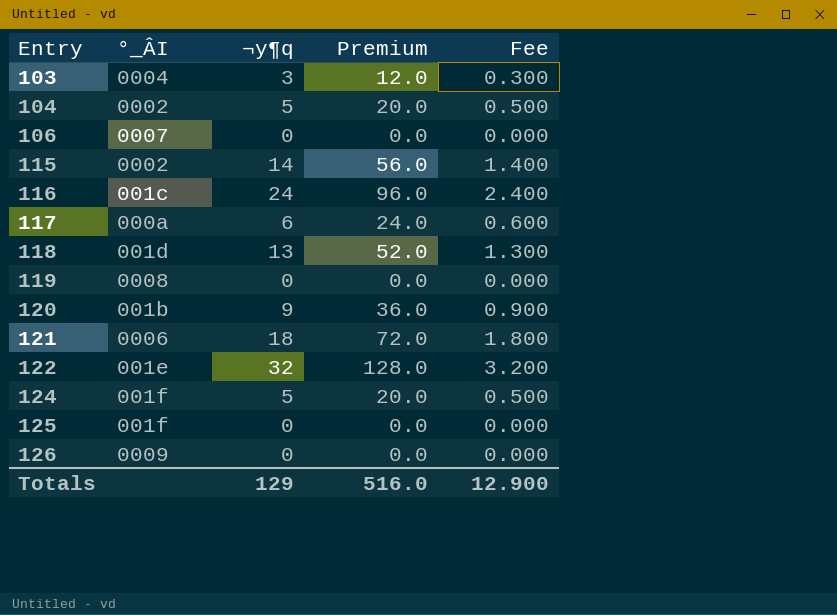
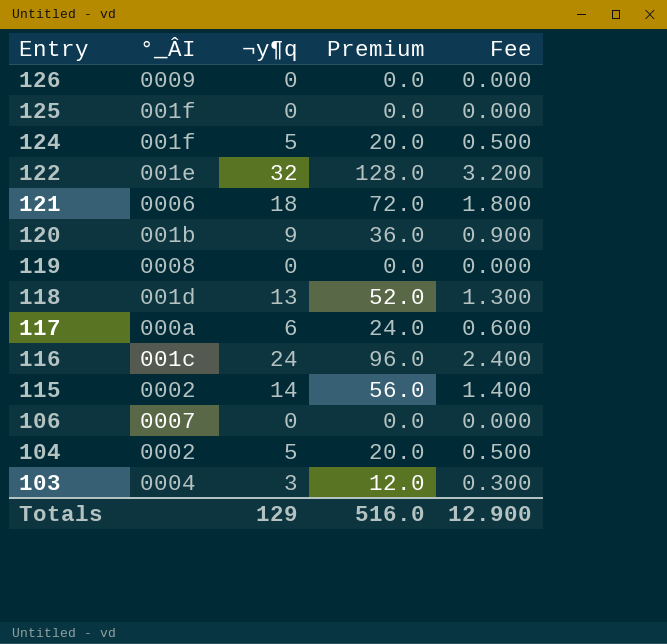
row order: Entry ascending -> Entry descending

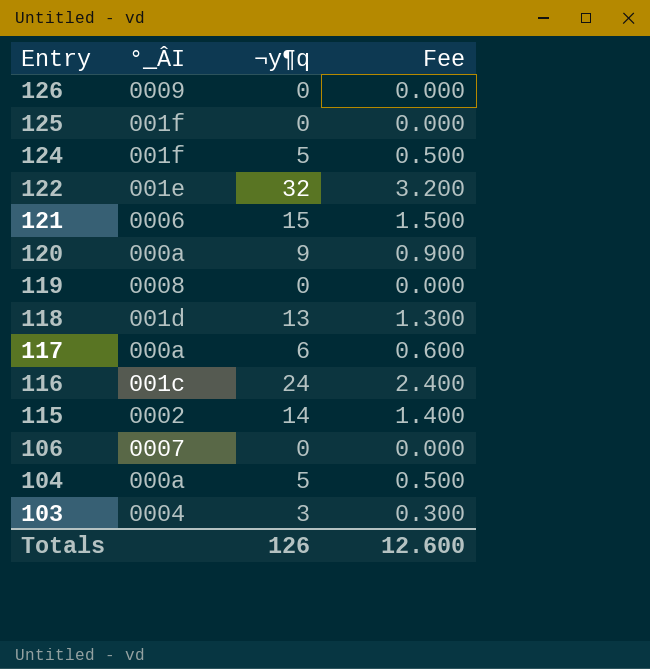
column Premium | formula: [¬y¶q] * 4 -> none
121 | ¬y¶q: 18 -> 15
121 | Fee: 1.800 -> 1.500
120 | °_ÂI: 001b -> 000a
104 | °_ÂI: 0002 -> 000a
Totals | ¬y¶q: 129 -> 126
Totals | Fee: 12.900 -> 12.600

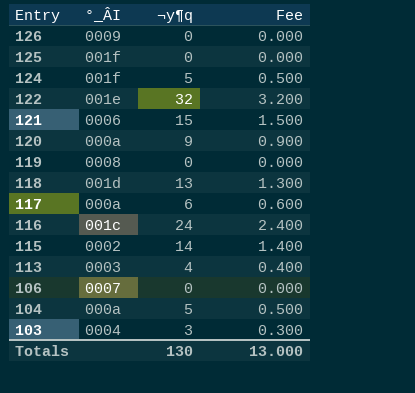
row 113: none -> 0003 | 4 | 0.400
Totals | ¬y¶q: 126 -> 130
Totals | Fee: 12.600 -> 13.000

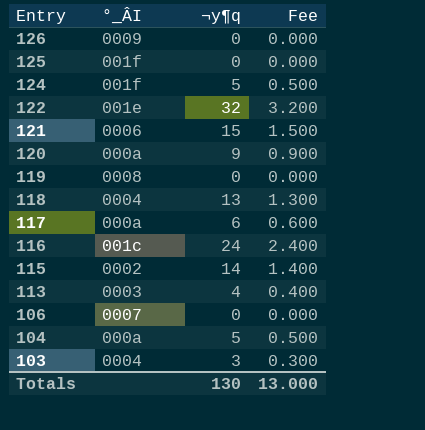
118 | °_ÂI: 001d -> 0004

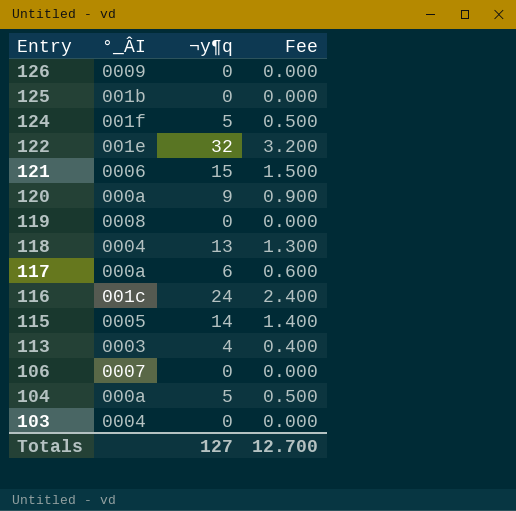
125 | °_ÂI: 001f -> 001b
115 | °_ÂI: 0002 -> 0005
103 | ¬y¶q: 3 -> 0
103 | Fee: 0.300 -> 0.000
Totals | ¬y¶q: 130 -> 127
Totals | Fee: 13.000 -> 12.700

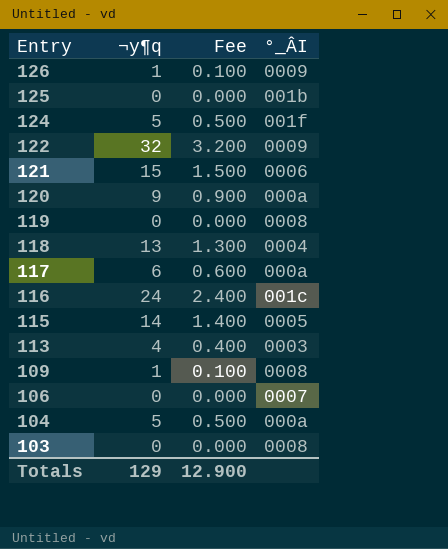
column °_ÂI | position: 2 -> 4
126 | ¬y¶q: 0 -> 1
126 | Fee: 0.000 -> 0.100
122 | °_ÂI: 001e -> 0009
row 109: none -> 1 | 0.100 | 0008
103 | °_ÂI: 0004 -> 0008
Totals | ¬y¶q: 127 -> 129
Totals | Fee: 12.700 -> 12.900

